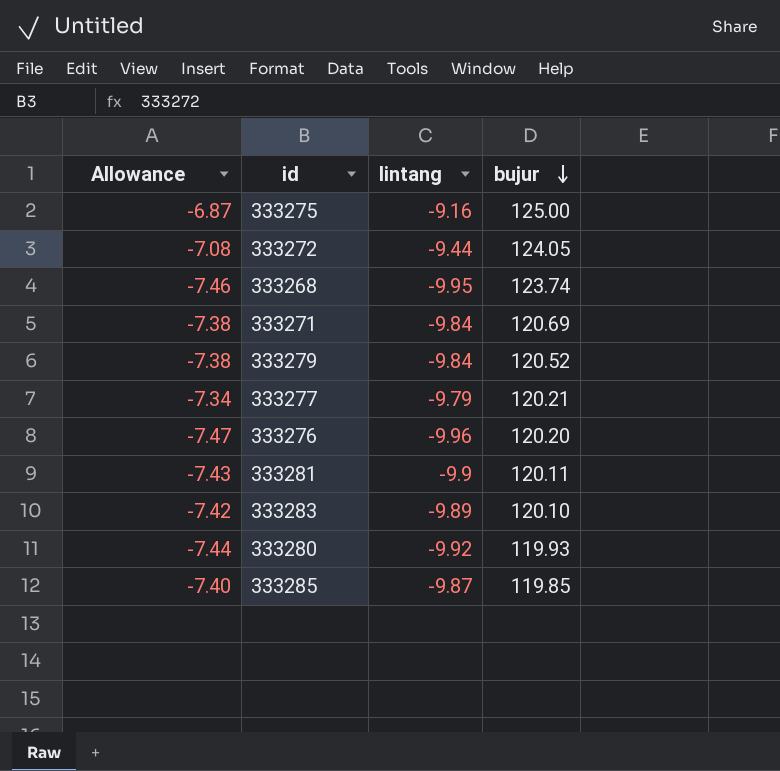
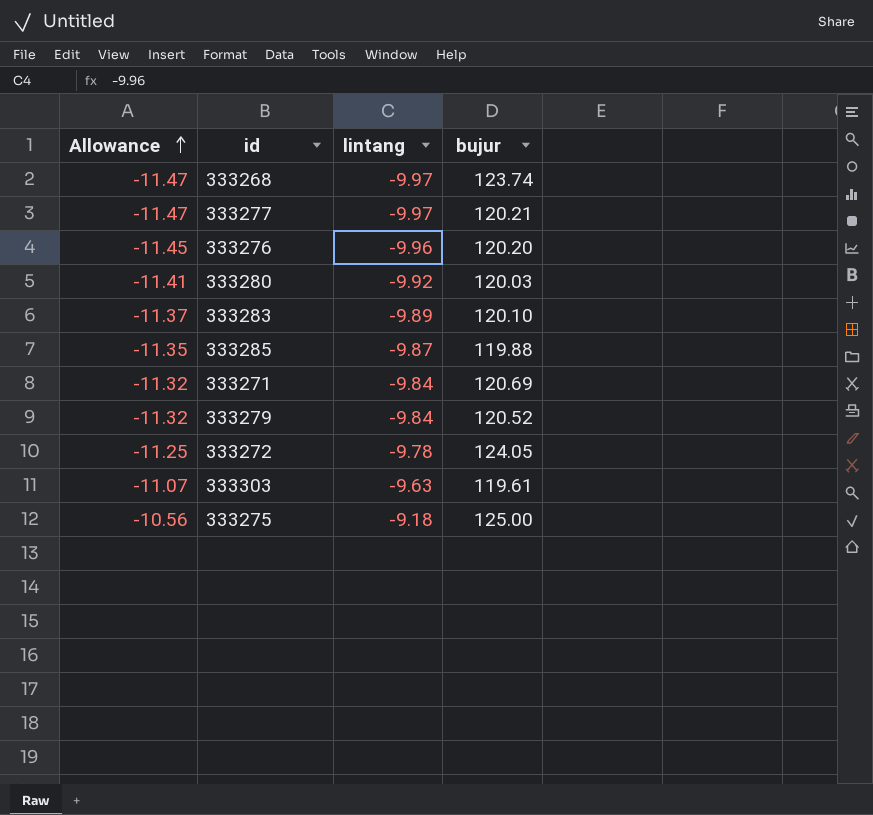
row order: bujur descending -> Allowance ascending
column Allowance | formula: [lintang] * 0.75 -> [lintang] * 1.15
row 333281: -7.43 | -9.9 | 120.11 -> none
333268 | lintang: -9.95 -> -9.97
333277 | lintang: -9.79 -> -9.97
333280 | bujur: 119.93 -> 120.03
333285 | bujur: 119.85 -> 119.88
333272 | lintang: -9.44 -> -9.78
row 333303: none -> -11.07 | -9.63 | 119.61
333275 | lintang: -9.16 -> -9.18

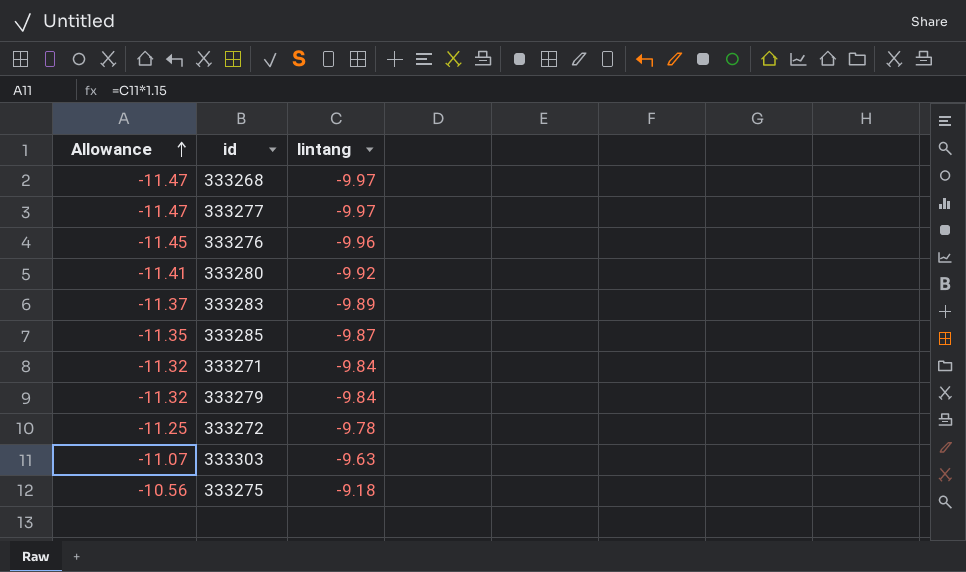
column bujur | position: 4 -> none

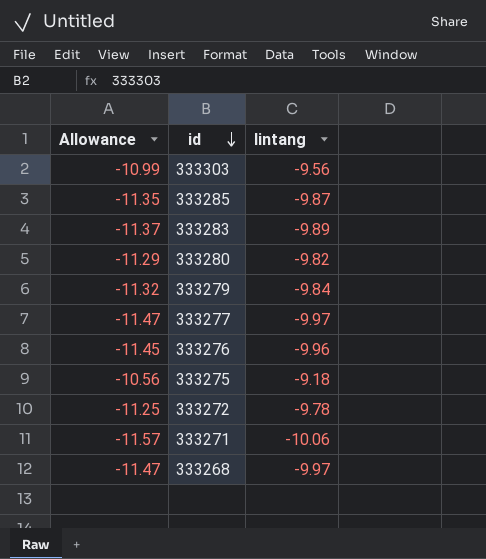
row order: Allowance ascending -> id descending
333303 | Allowance: -11.07 -> -10.99
333303 | lintang: -9.63 -> -9.56
333280 | Allowance: -11.41 -> -11.29
333280 | lintang: -9.92 -> -9.82
333271 | Allowance: -11.32 -> -11.57
333271 | lintang: -9.84 -> -10.06

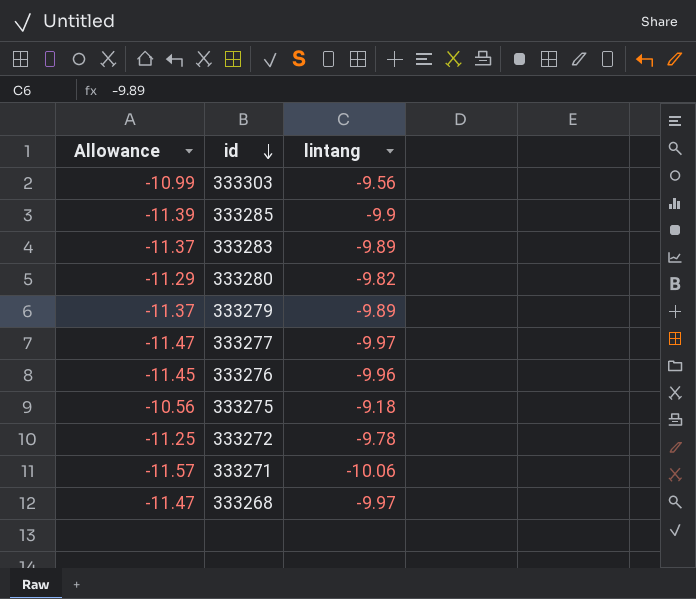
333285 | Allowance: -11.35 -> -11.39
333285 | lintang: -9.87 -> -9.9
333279 | Allowance: -11.32 -> -11.37
333279 | lintang: -9.84 -> -9.89

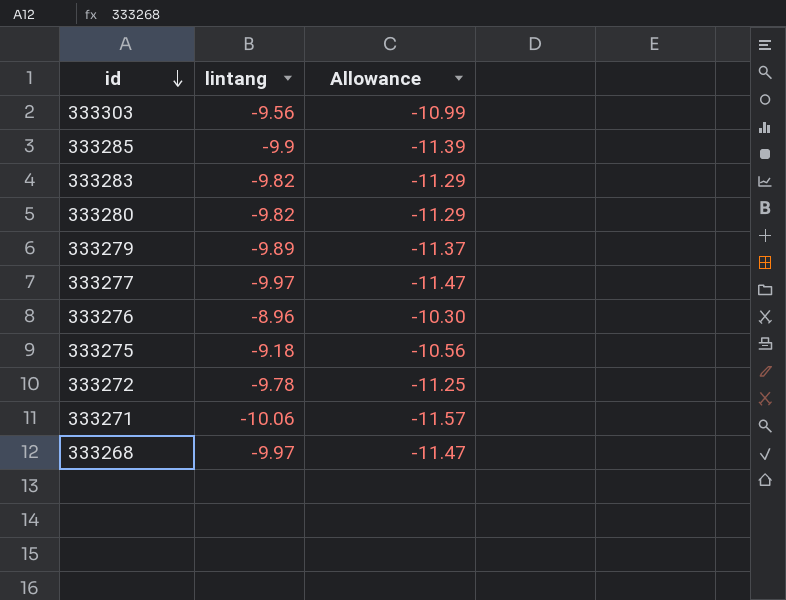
column Allowance | position: 1 -> 3
333283 | lintang: -9.89 -> -9.82
333283 | Allowance: -11.37 -> -11.29
333276 | lintang: -9.96 -> -8.96
333276 | Allowance: -11.45 -> -10.30

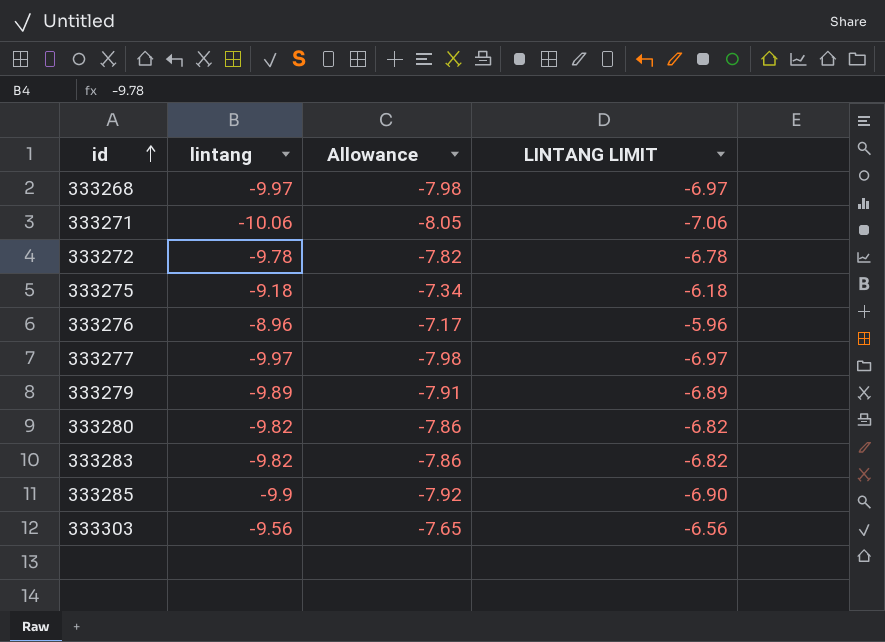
row order: id descending -> id ascending
column Allowance | formula: [lintang] * 1.15 -> [lintang] * 0.8
column LINTANG LIMIT | formula: none -> [lintang] + 3

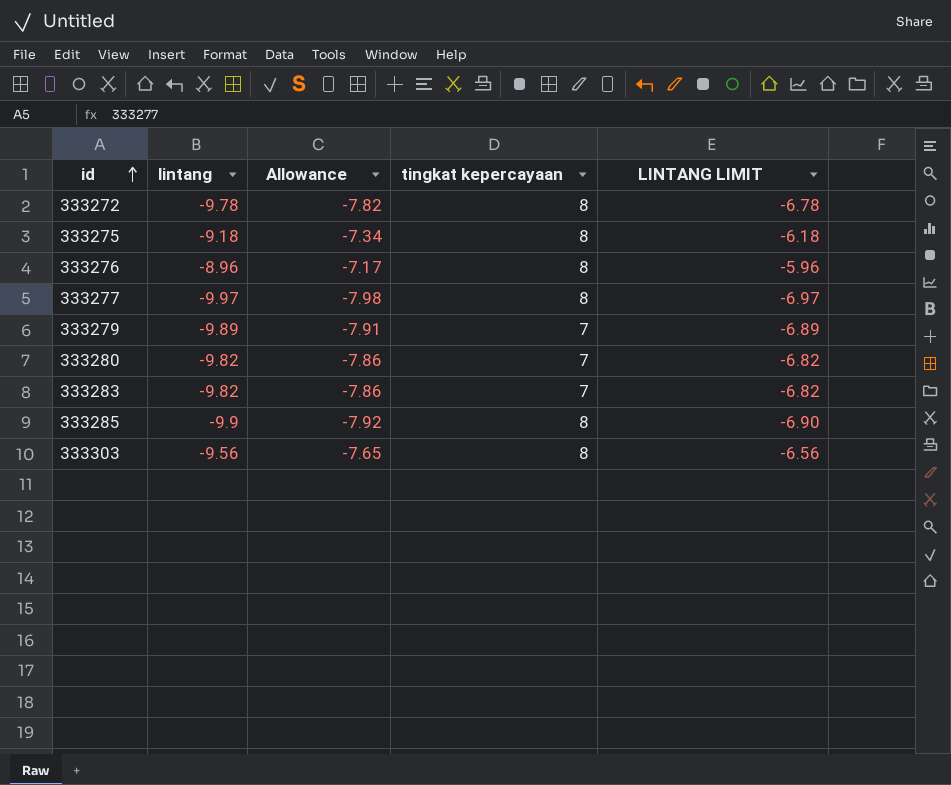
column tingkat kepercayaan | position: none -> 4
row 333268: -9.97 | -7.98 | -6.97 -> none
row 333271: -10.06 | -8.05 | -7.06 -> none

